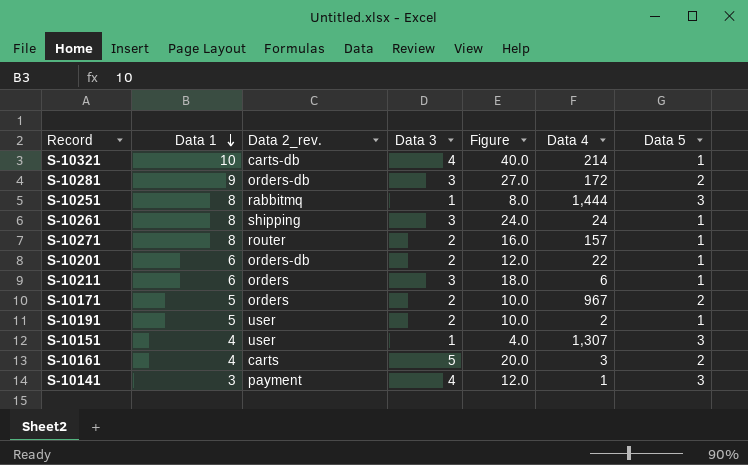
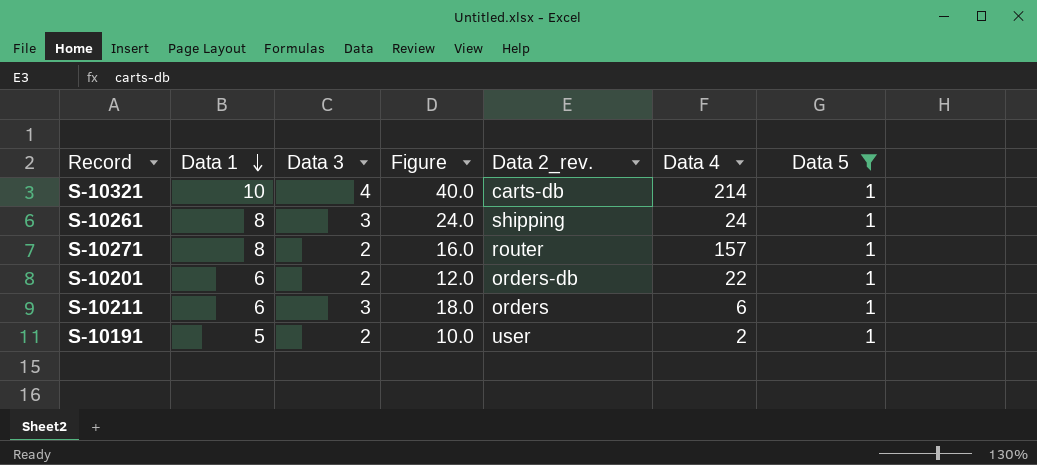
filter: none -> Data 5 = 1
column Data 2_rev. | position: 3 -> 5

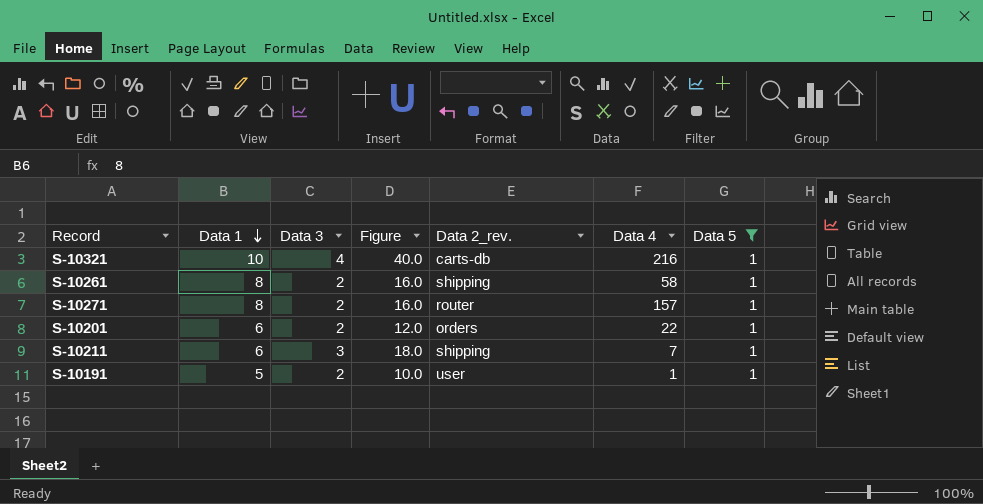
S-10321 | Data 4: 214 -> 216
S-10261 | Data 3: 3 -> 2
S-10261 | Figure: 24.0 -> 16.0
S-10261 | Data 4: 24 -> 58
S-10201 | Data 2_rev.: orders-db -> orders
S-10211 | Data 2_rev.: orders -> shipping
S-10211 | Data 4: 6 -> 7
S-10191 | Data 4: 2 -> 1

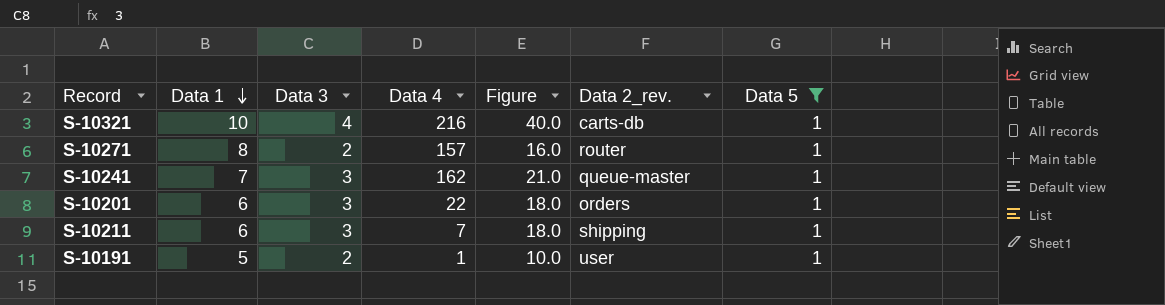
column Data 4 | position: 6 -> 4
row S-10261: 8 | 2 | 16.0 | shipping | 58 | 1 -> none
row S-10241: none -> 7 | 3 | 162 | 21.0 | queue-master | 1
S-10201 | Data 3: 2 -> 3
S-10201 | Figure: 12.0 -> 18.0

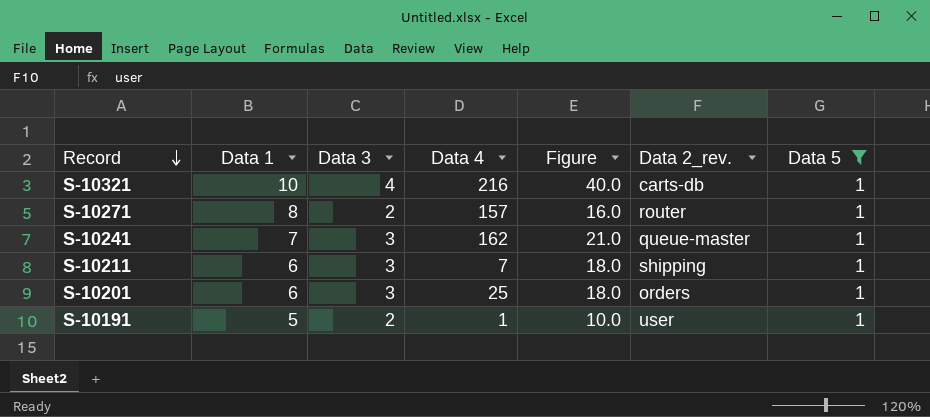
row order: Data 1 descending -> Record descending
S-10201 | Data 4: 22 -> 25

